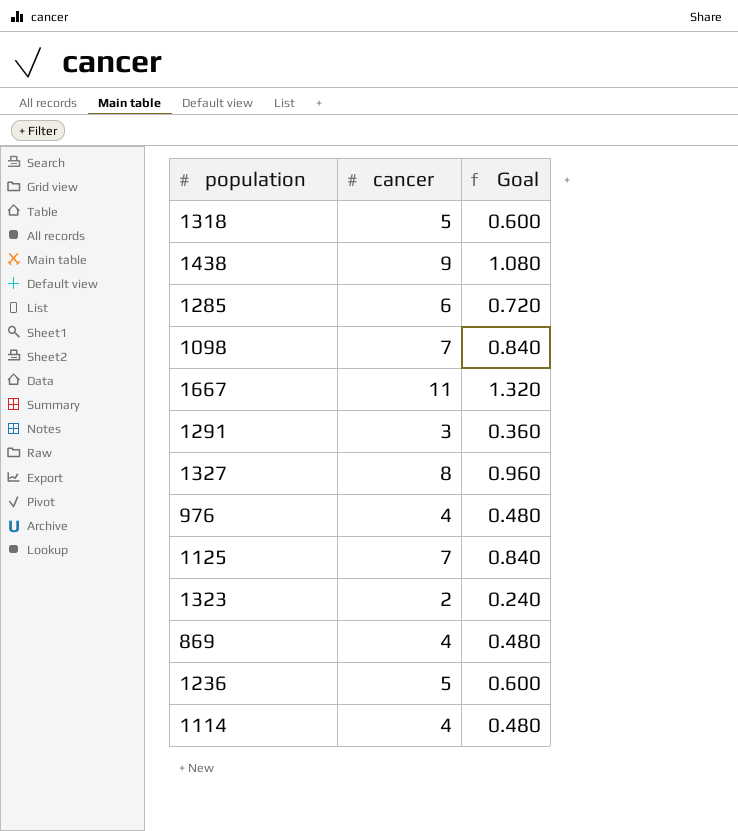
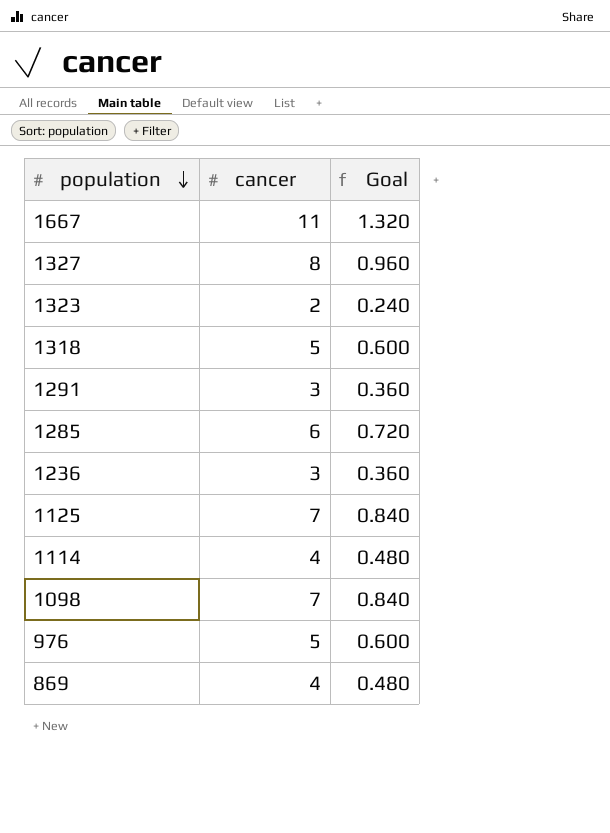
row order: none -> population descending
row 1438: 9 | 1.080 -> none
1236 | cancer: 5 -> 3
1236 | Goal: 0.600 -> 0.360
976 | cancer: 4 -> 5
976 | Goal: 0.480 -> 0.600

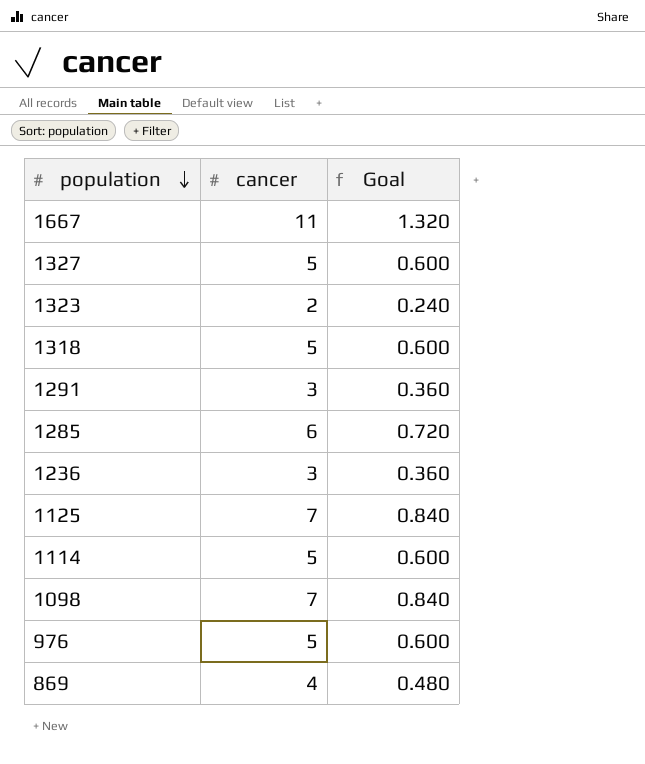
1327 | cancer: 8 -> 5
1327 | Goal: 0.960 -> 0.600
1114 | cancer: 4 -> 5
1114 | Goal: 0.480 -> 0.600

